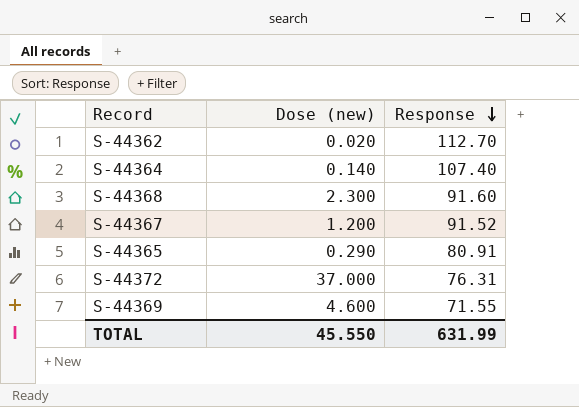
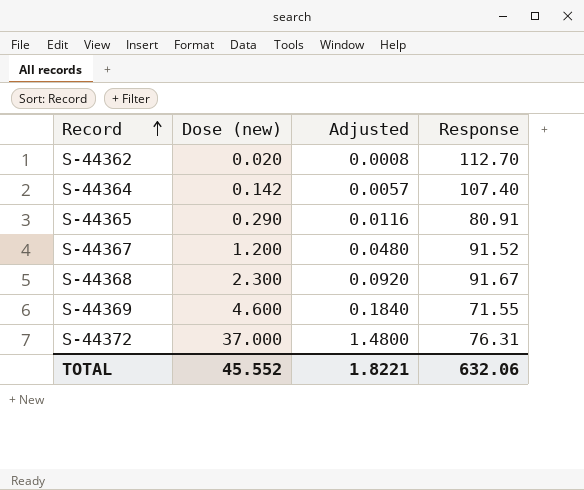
row order: Response descending -> Record ascending
column Adjusted | formula: none -> [Dose (new)] * 0.04
S-44364 | Dose (new): 0.140 -> 0.142
S-44368 | Response: 91.60 -> 91.67
TOTAL | Dose (new): 45.550 -> 45.552
TOTAL | Response: 631.99 -> 632.06

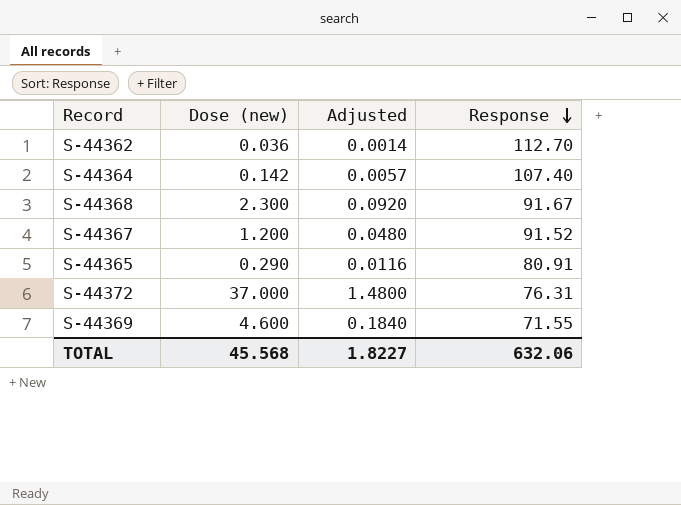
row order: Record ascending -> Response descending
S-44362 | Dose (new): 0.020 -> 0.036
S-44362 | Adjusted: 0.0008 -> 0.0014
TOTAL | Dose (new): 45.552 -> 45.568
TOTAL | Adjusted: 1.8221 -> 1.8227

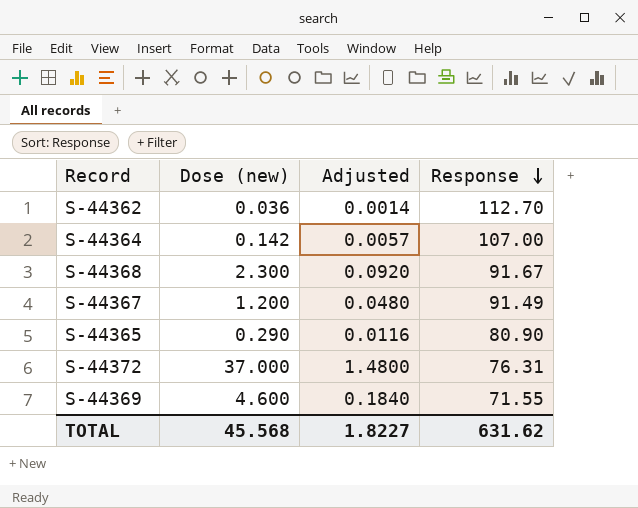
S-44364 | Response: 107.40 -> 107.00
S-44367 | Response: 91.52 -> 91.49
S-44365 | Response: 80.91 -> 80.90
TOTAL | Response: 632.06 -> 631.62

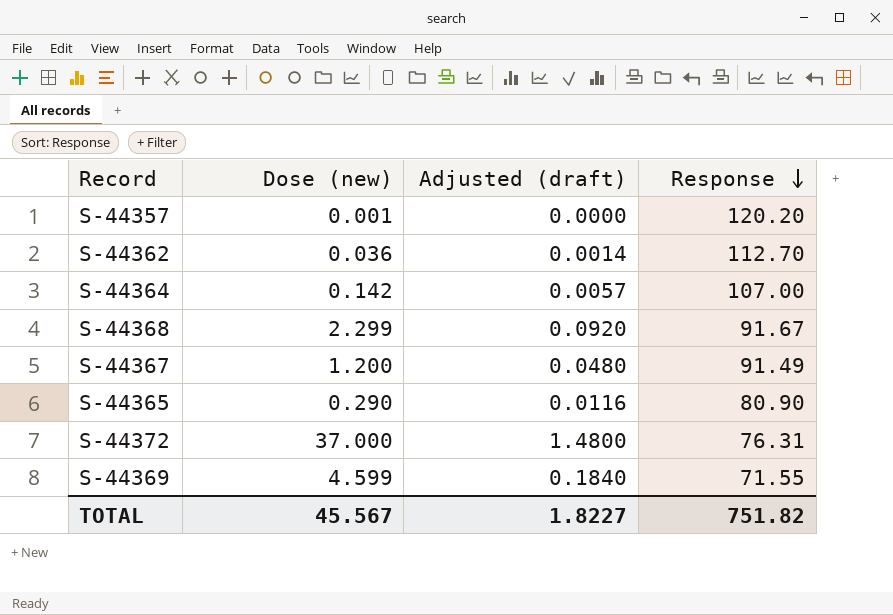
column name: Adjusted -> Adjusted (draft)
row S-44357: none -> 0.001 | 0.0000 | 120.20
S-44368 | Dose (new): 2.300 -> 2.299
S-44369 | Dose (new): 4.600 -> 4.599
TOTAL | Dose (new): 45.568 -> 45.567
TOTAL | Response: 631.62 -> 751.82

